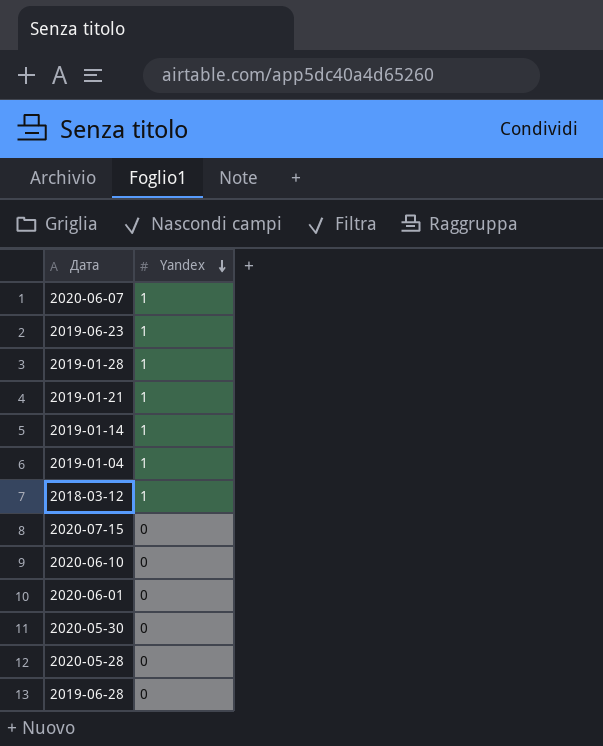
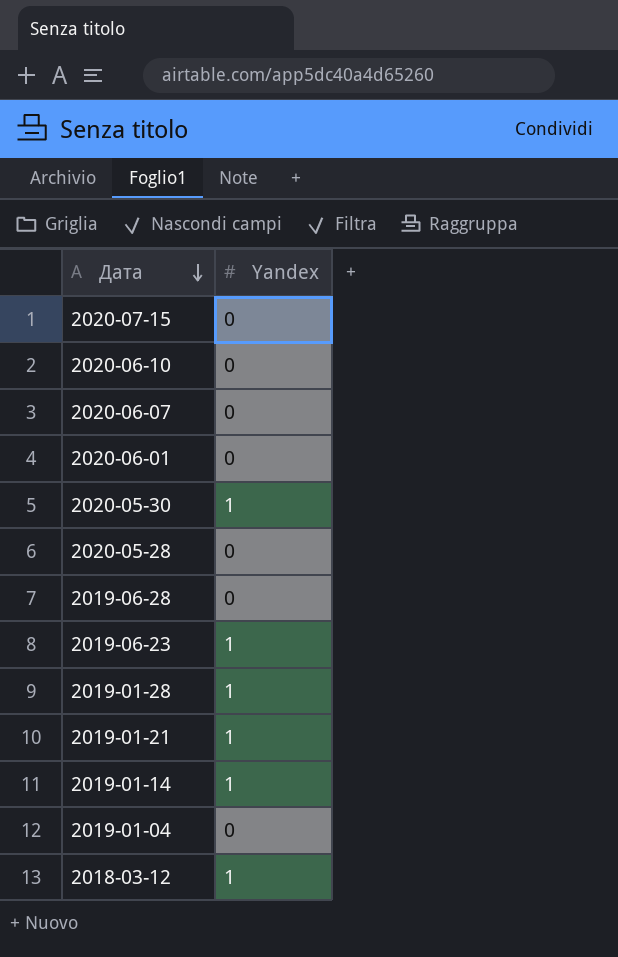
row order: Yandex descending -> Дата descending
2020-06-07 | Yandex: 1 -> 0
2020-05-30 | Yandex: 0 -> 1
2019-01-04 | Yandex: 1 -> 0

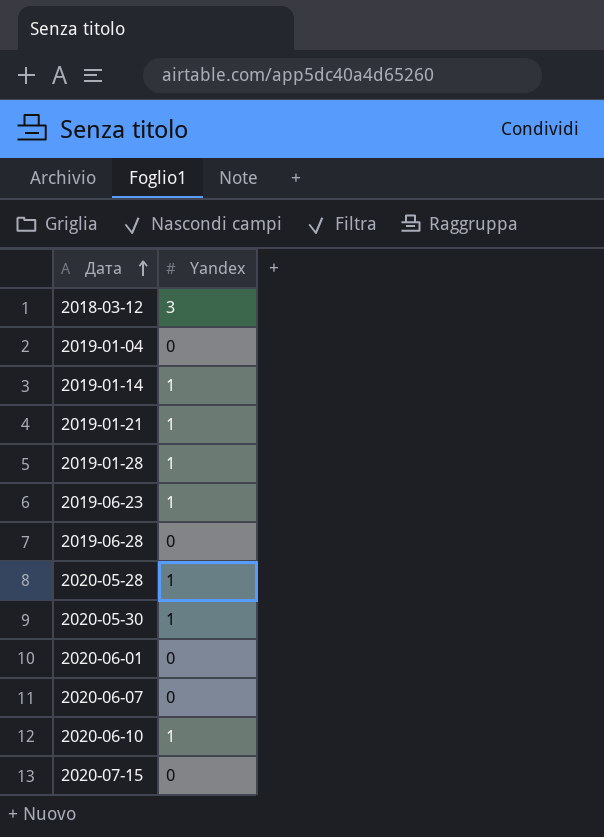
row order: Дата descending -> Дата ascending
2018-03-12 | Yandex: 1 -> 3
2020-05-28 | Yandex: 0 -> 1
2020-06-10 | Yandex: 0 -> 1

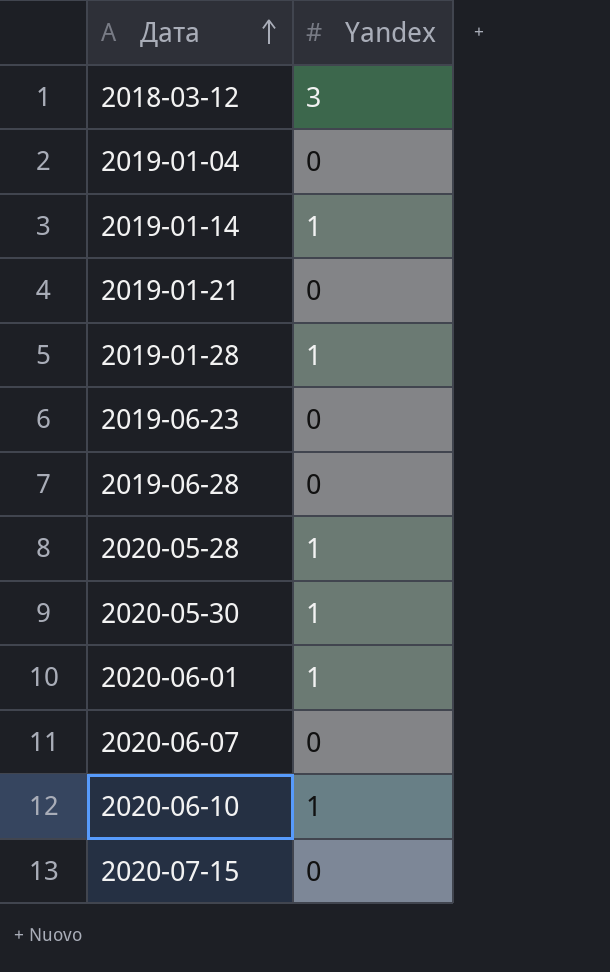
2019-01-21 | Yandex: 1 -> 0
2019-06-23 | Yandex: 1 -> 0
2020-06-01 | Yandex: 0 -> 1

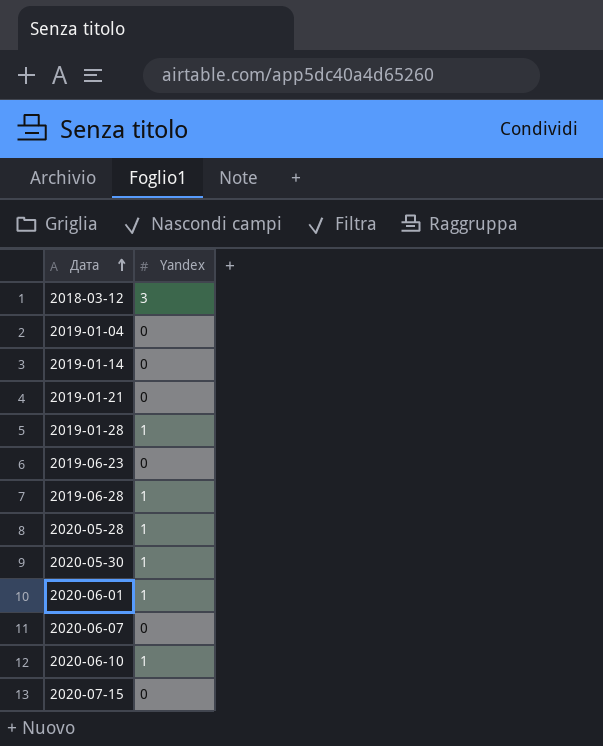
2019-01-14 | Yandex: 1 -> 0
2019-06-28 | Yandex: 0 -> 1

